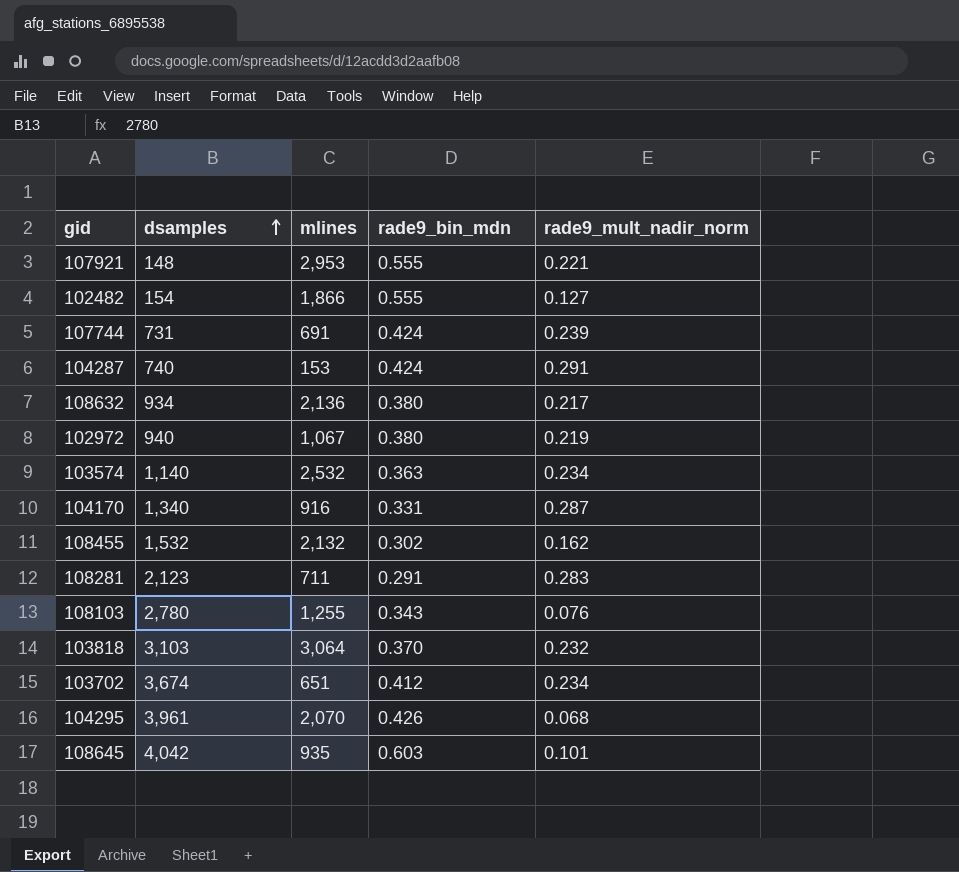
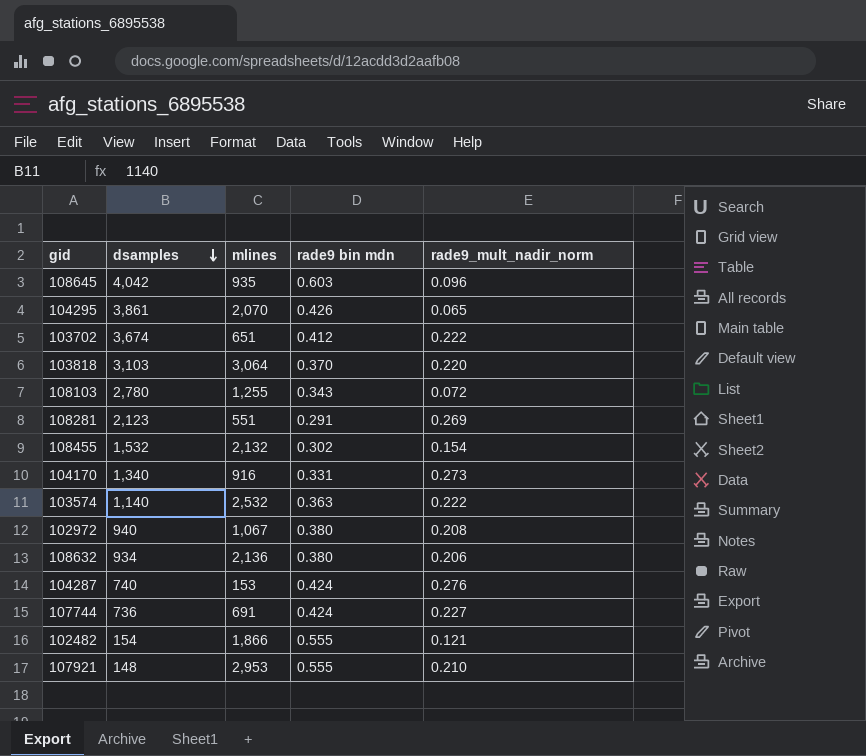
row order: dsamples ascending -> dsamples descending
column name: rade9_bin_mdn -> rade9 bin mdn
108645 | rade9_mult_nadir_norm: 0.101 -> 0.096
104295 | dsamples: 3,961 -> 3,861
104295 | rade9_mult_nadir_norm: 0.068 -> 0.065
103702 | rade9_mult_nadir_norm: 0.234 -> 0.222
103818 | rade9_mult_nadir_norm: 0.232 -> 0.220
108103 | rade9_mult_nadir_norm: 0.076 -> 0.072
108281 | mlines: 711 -> 551
108281 | rade9_mult_nadir_norm: 0.283 -> 0.269
108455 | rade9_mult_nadir_norm: 0.162 -> 0.154
104170 | rade9_mult_nadir_norm: 0.287 -> 0.273
103574 | rade9_mult_nadir_norm: 0.234 -> 0.222
102972 | rade9_mult_nadir_norm: 0.219 -> 0.208
108632 | rade9_mult_nadir_norm: 0.217 -> 0.206
104287 | rade9_mult_nadir_norm: 0.291 -> 0.276
107744 | dsamples: 731 -> 736
107744 | rade9_mult_nadir_norm: 0.239 -> 0.227
102482 | rade9_mult_nadir_norm: 0.127 -> 0.121
107921 | rade9_mult_nadir_norm: 0.221 -> 0.210

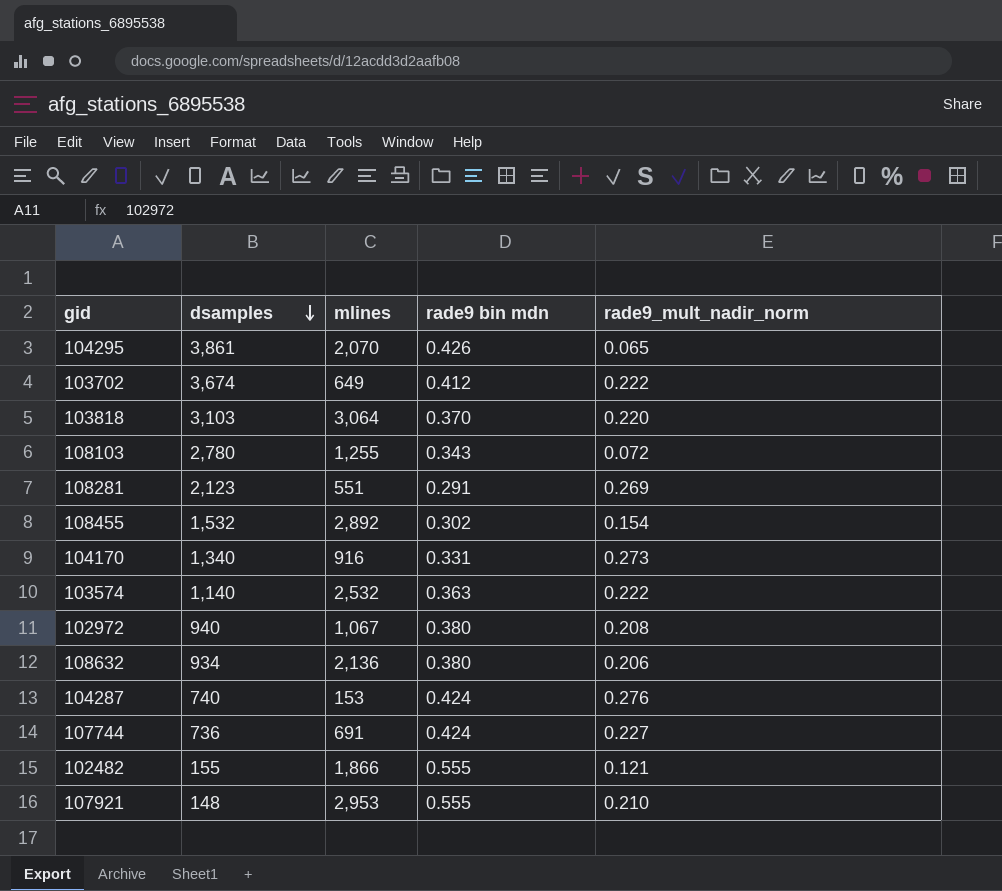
row 108645: 4,042 | 935 | 0.603 | 0.096 -> none
103702 | mlines: 651 -> 649
108455 | mlines: 2,132 -> 2,892
102482 | dsamples: 154 -> 155

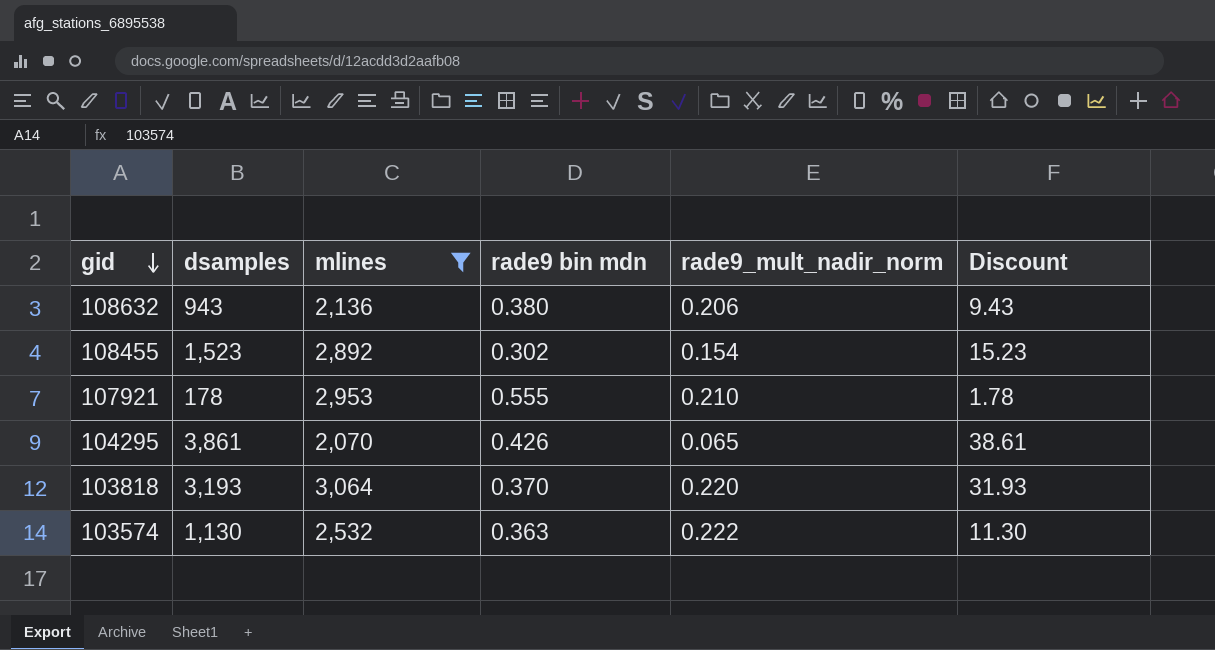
filter: none -> mlines >= 2,070
row order: dsamples descending -> gid descending
column Discount | formula: none -> [dsamples] * 0.01
108632 | dsamples: 934 -> 943
108455 | dsamples: 1,532 -> 1,523
107921 | dsamples: 148 -> 178
103818 | dsamples: 3,103 -> 3,193
103574 | dsamples: 1,140 -> 1,130

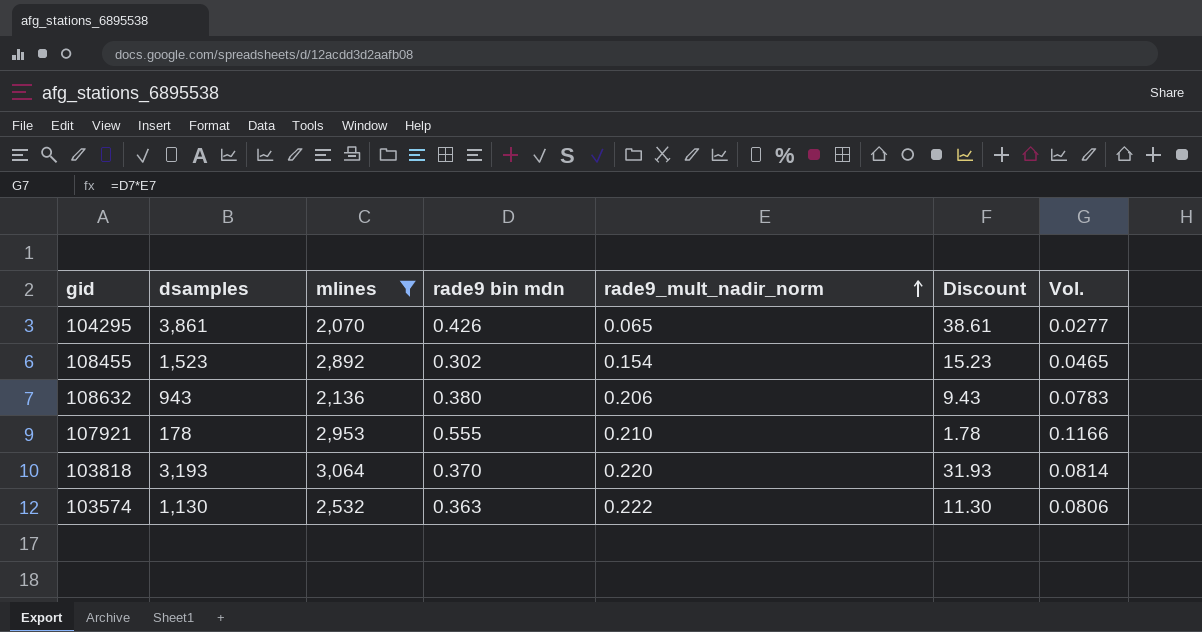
row order: gid descending -> rade9_mult_nadir_norm ascending
column Vol. | formula: none -> [rade9 bin mdn] * [rade9_mult_nadir_norm]

